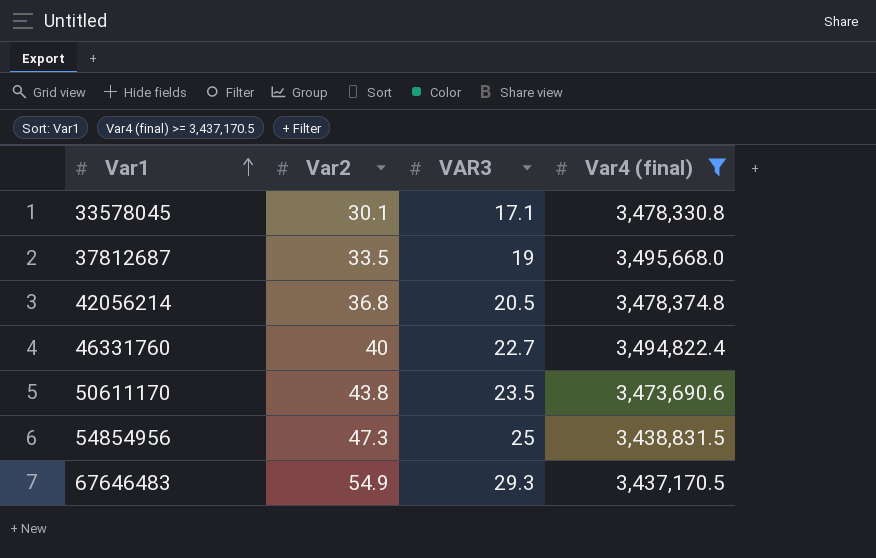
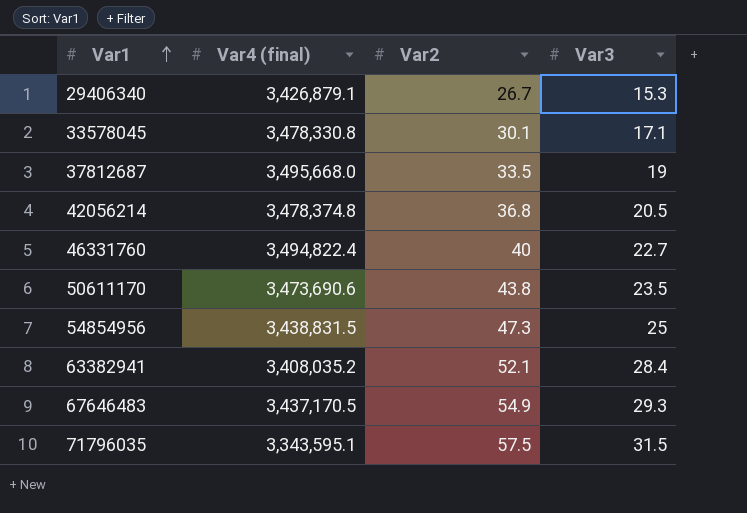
filter: Var4 (final) >= 3,437,170.5 -> none
column Var4 (final) | position: 4 -> 2
column name: VAR3 -> Var3

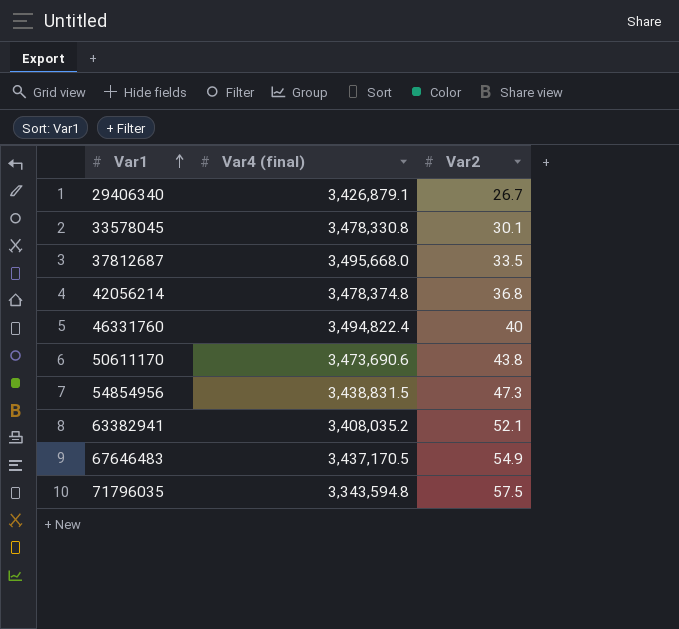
column Var3 | position: 4 -> none
71796035 | Var4 (final): 3,343,595.1 -> 3,343,594.8

